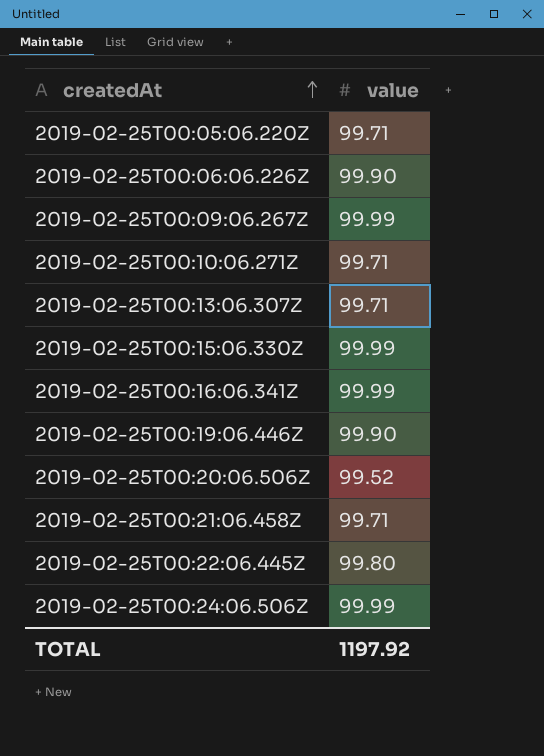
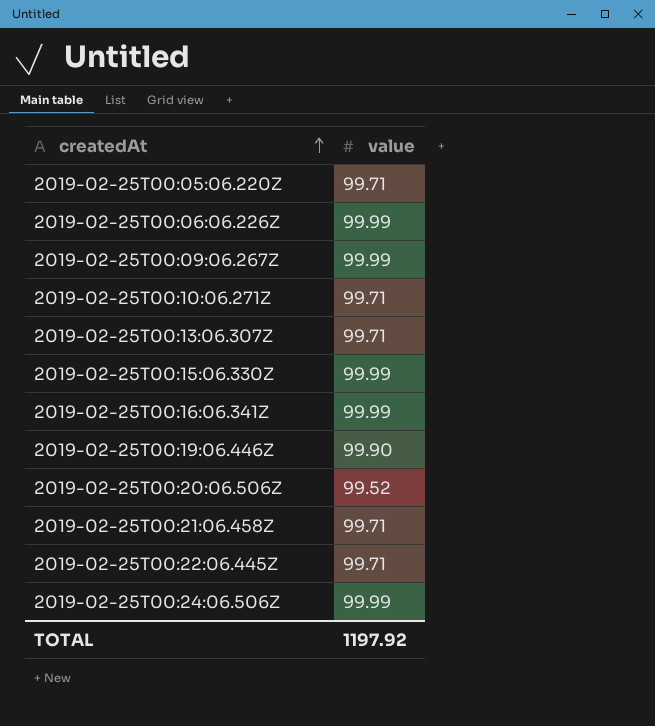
2019-02-25T00:06:06.226Z | value: 99.90 -> 99.99
2019-02-25T00:22:06.445Z | value: 99.80 -> 99.71

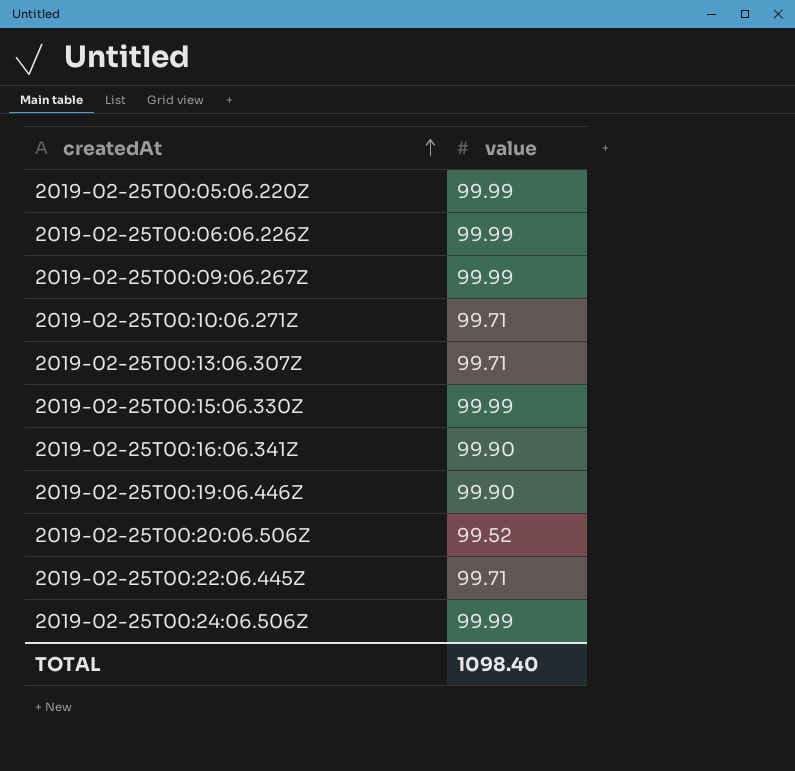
row 2019-02-25T00:21:06.458Z: 99.71 -> none
2019-02-25T00:05:06.220Z | value: 99.71 -> 99.99
2019-02-25T00:16:06.341Z | value: 99.99 -> 99.90
TOTAL | value: 1197.92 -> 1098.40

